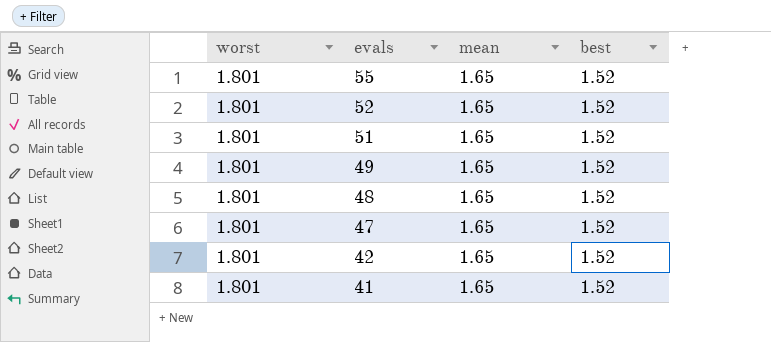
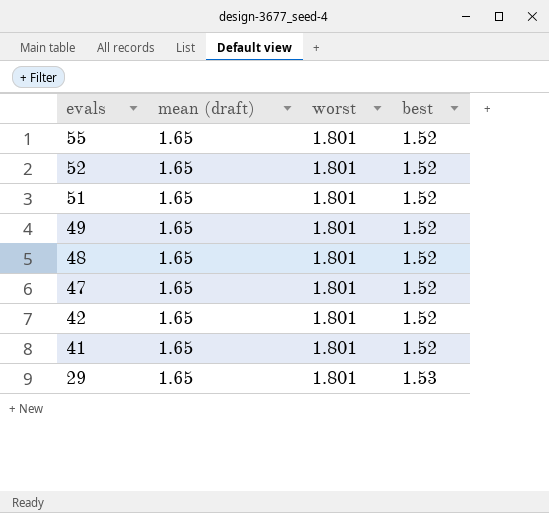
column name: mean -> mean (draft)
column worst | position: 1 -> 3
row 29: none -> 1.65 | 1.801 | 1.53

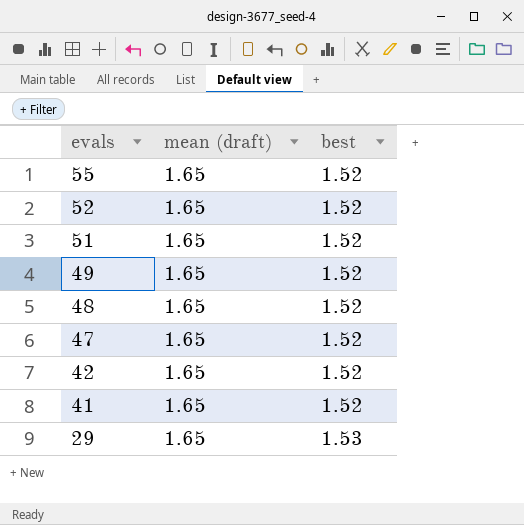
column worst | position: 3 -> none

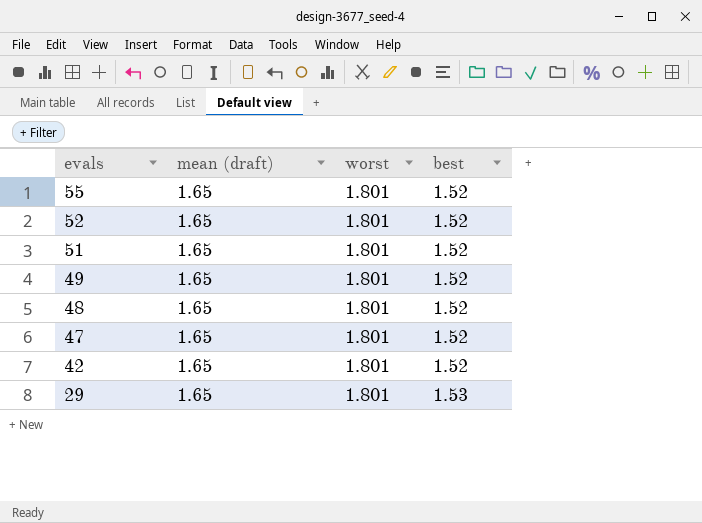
column worst | position: none -> 3
row 41: 1.65 | 1.52 -> none

